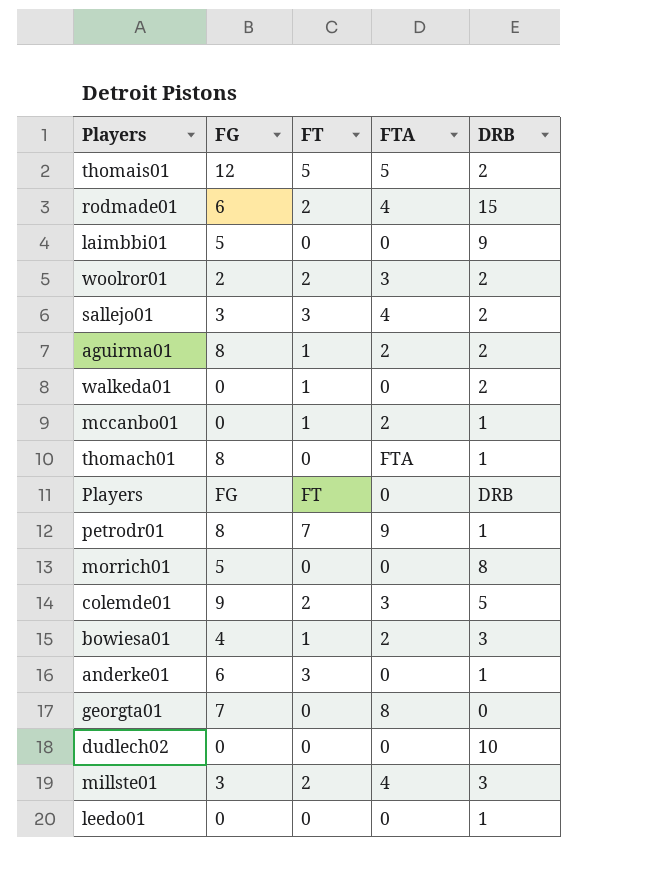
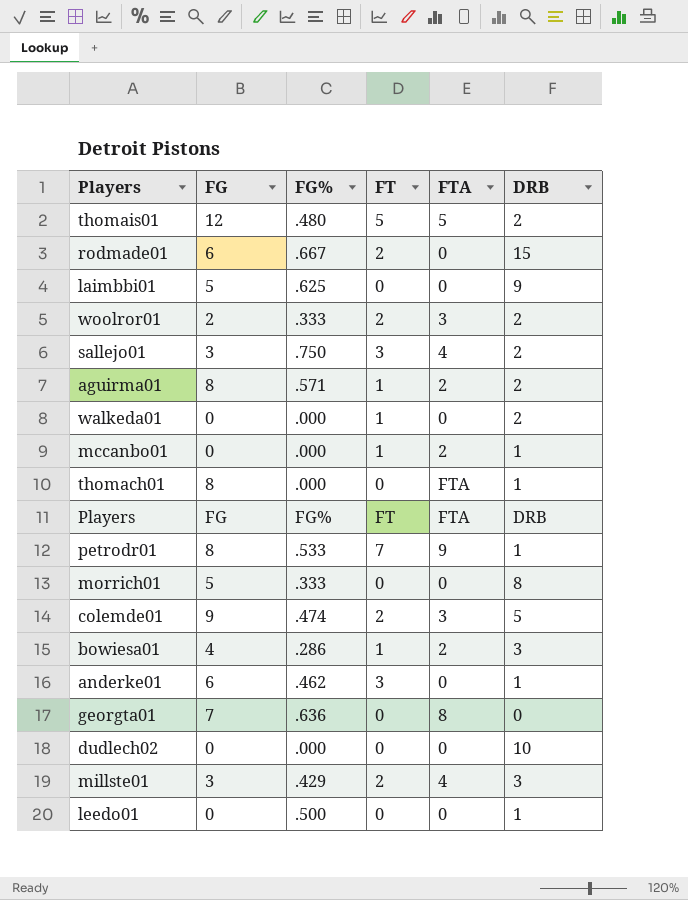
column FG% | position: none -> 3
rodmade01 | FTA: 4 -> 0
Players | FTA: 0 -> FTA

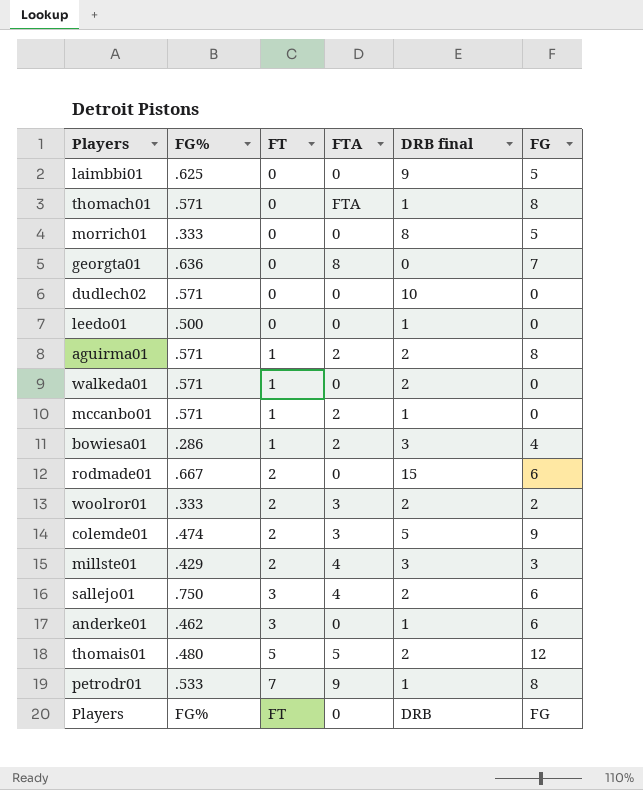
row order: none -> FT ascending
column name: DRB -> DRB final
column FG | position: 2 -> 6
thomach01 | FG%: .000 -> .571
dudlech02 | FG%: .000 -> .571
walkeda01 | FG%: .000 -> .571
mccanbo01 | FG%: .000 -> .571
sallejo01 | FG: 3 -> 6
Players | FTA: FTA -> 0

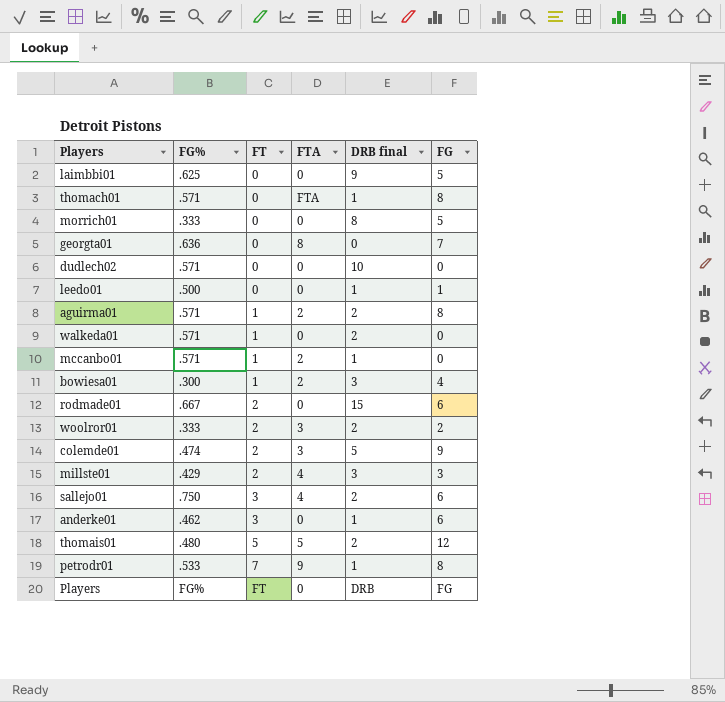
leedo01 | FG: 0 -> 1
bowiesa01 | FG%: .286 -> .300

